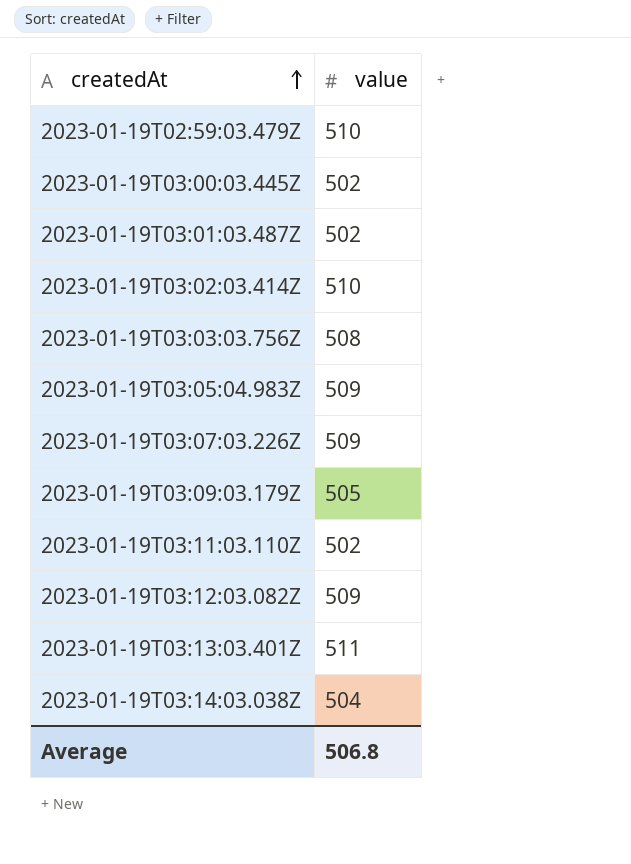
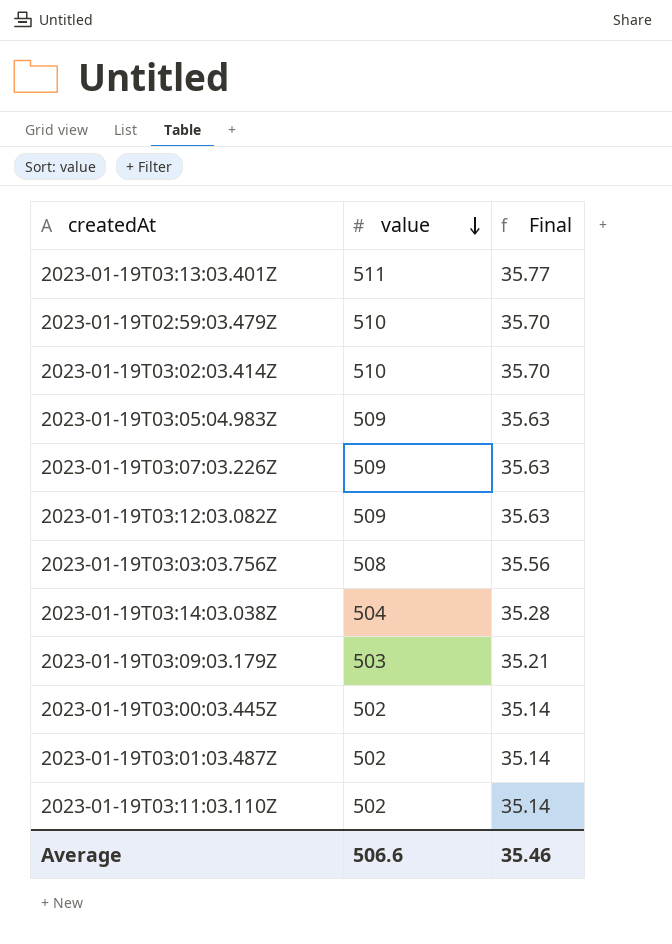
row order: createdAt ascending -> value descending
column Final | formula: none -> [value] * 0.07
2023-01-19T03:09:03.179Z | value: 505 -> 503
Average | value: 506.8 -> 506.6

